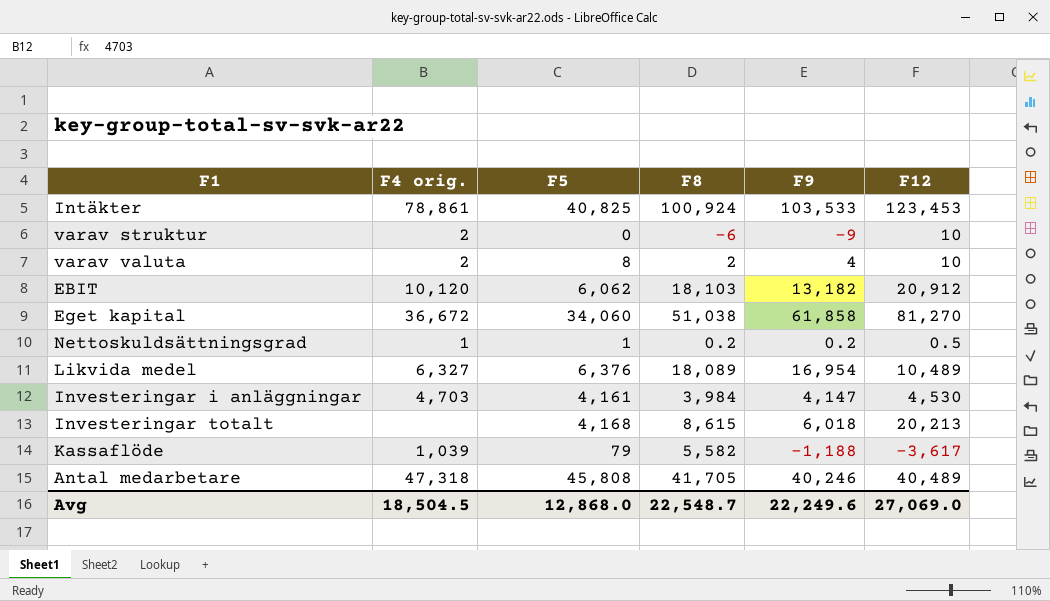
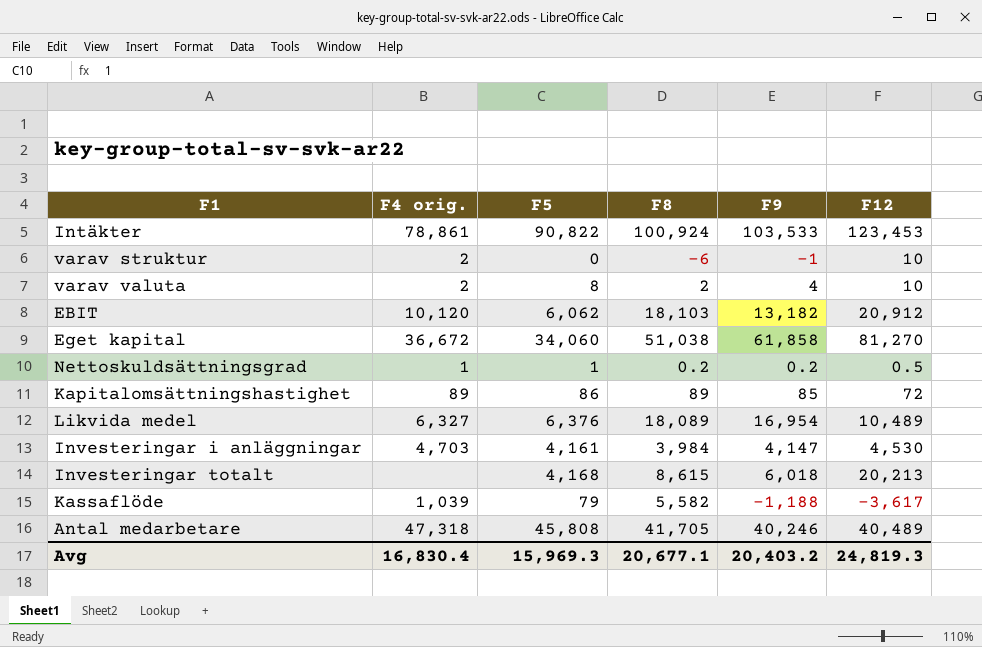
Intäkter | F5: 40,825 -> 90,822
varav struktur | F9: -9 -> -1
row Kapitalomsättningshastighet: none -> 89 | 86 | 89 | 85 | 72
Avg | F4 orig.: 18,504.5 -> 16,830.4
Avg | F5: 12,868.0 -> 15,969.3
Avg | F8: 22,548.7 -> 20,677.1
Avg | F9: 22,249.6 -> 20,403.2
Avg | F12: 27,069.0 -> 24,819.3

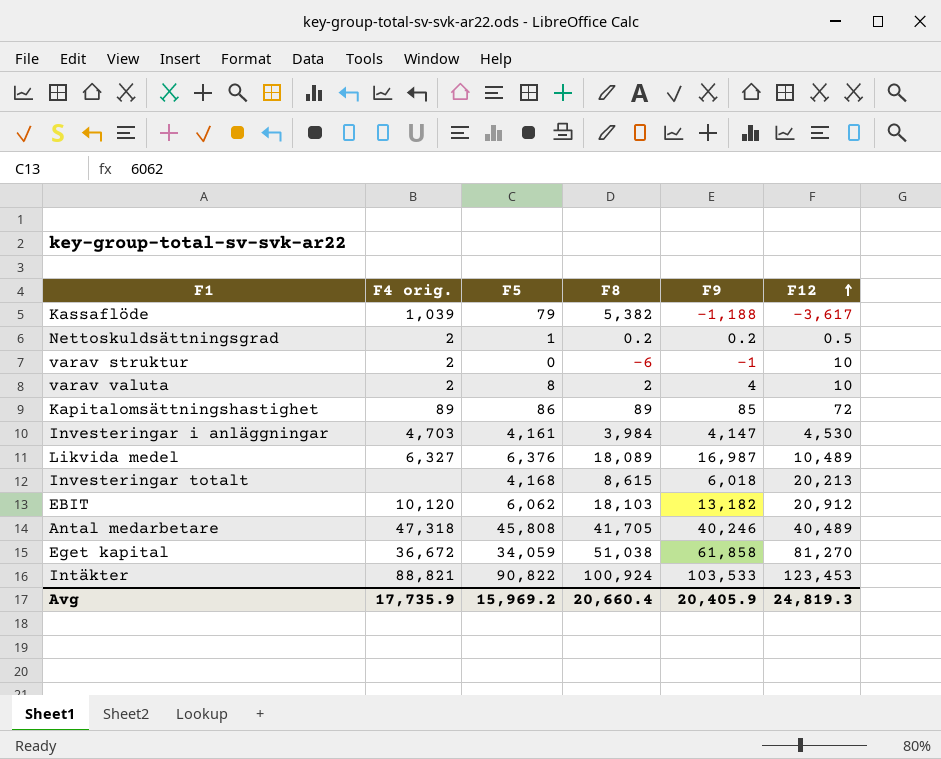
row order: none -> F12 ascending
Kassaflöde | F8: 5,582 -> 5,382
Nettoskuldsättningsgrad | F4 orig.: 1 -> 2
Likvida medel | F9: 16,954 -> 16,987
Eget kapital | F5: 34,060 -> 34,059
Intäkter | F4 orig.: 78,861 -> 88,821
Avg | F4 orig.: 16,830.4 -> 17,735.9
Avg | F5: 15,969.3 -> 15,969.2
Avg | F8: 20,677.1 -> 20,660.4
Avg | F9: 20,403.2 -> 20,405.9

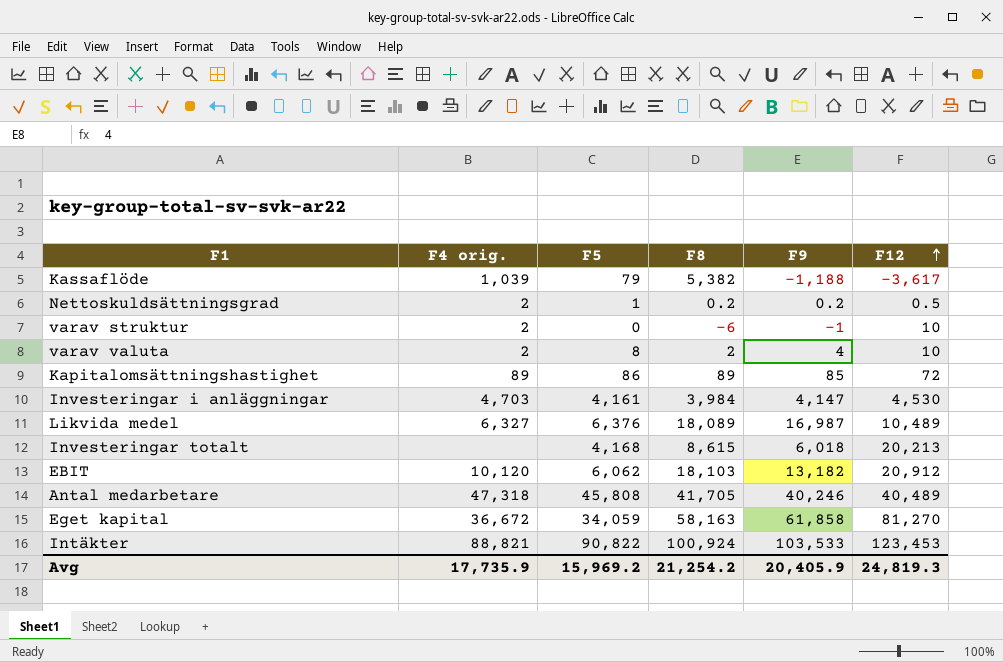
Eget kapital | F8: 51,038 -> 58,163
Avg | F8: 20,660.4 -> 21,254.2

